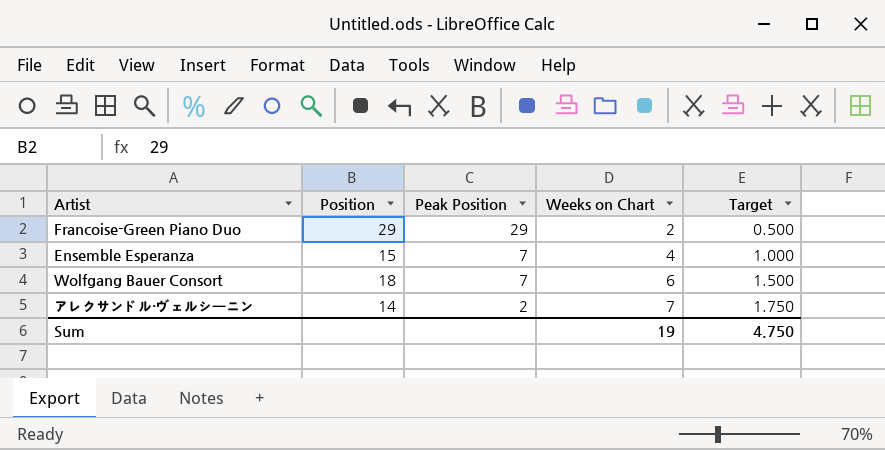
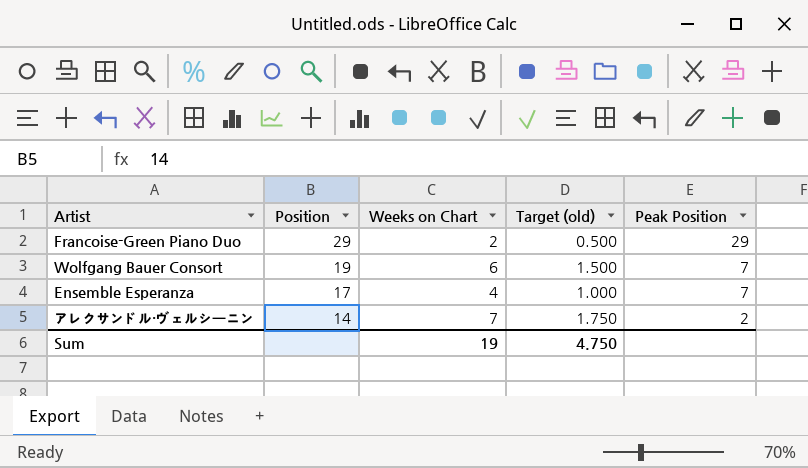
row order: Peak Position descending -> Position descending
column name: Target -> Target (old)
column Peak Position | position: 3 -> 5
Wolfgang Bauer Consort | Position: 18 -> 19
Ensemble Esperanza | Position: 15 -> 17

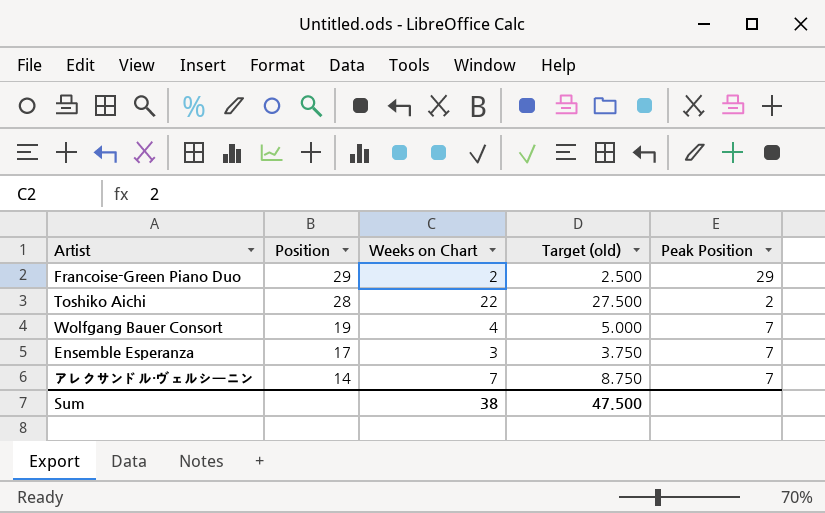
column Target (old) | formula: [Weeks on Chart] * 0.25 -> [Weeks on Chart] * 1.25
row Toshiko Aichi: none -> 28 | 22 | 27.500 | 2
Wolfgang Bauer Consort | Weeks on Chart: 6 -> 4
Ensemble Esperanza | Weeks on Chart: 4 -> 3
アレクサンドル・ヴェルシーニン | Peak Position: 2 -> 7
Sum | Weeks on Chart: 19 -> 38
Sum | Target (old): 4.750 -> 47.500

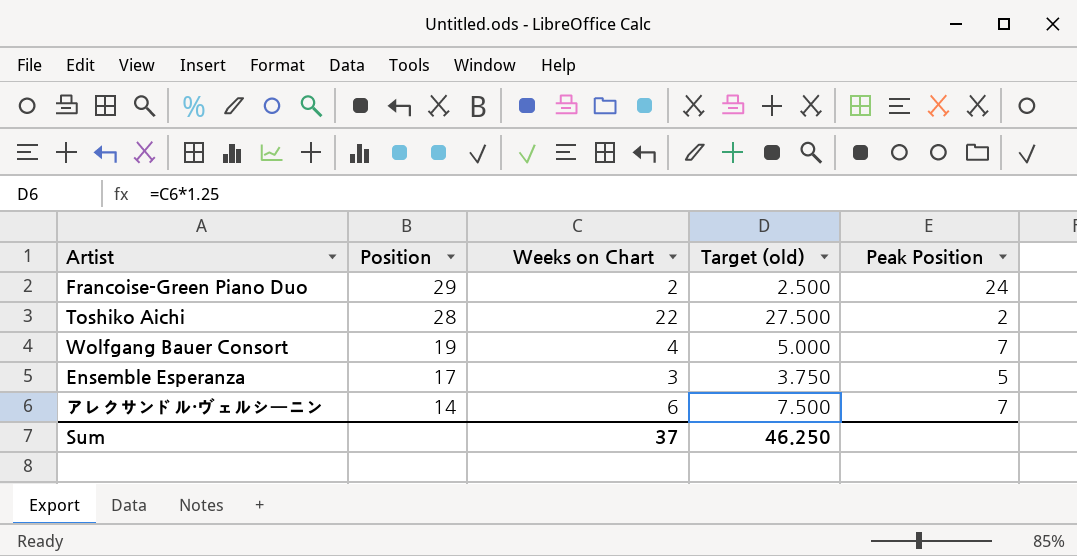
Francoise-Green Piano Duo | Peak Position: 29 -> 24
Ensemble Esperanza | Peak Position: 7 -> 5
アレクサンドル・ヴェルシーニン | Weeks on Chart: 7 -> 6
アレクサンドル・ヴェルシーニン | Target (old): 8.750 -> 7.500
Sum | Weeks on Chart: 38 -> 37
Sum | Target (old): 47.500 -> 46.250

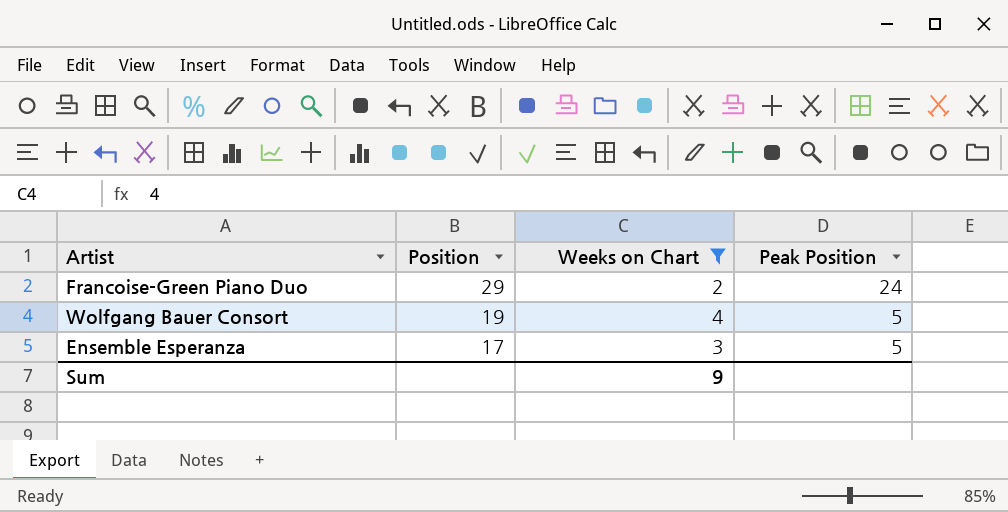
filter: none -> Weeks on Chart <= 4
column Target (old) | formula: [Weeks on Chart] * 1.25 -> none
Wolfgang Bauer Consort | Peak Position: 7 -> 5
Sum | Weeks on Chart: 37 -> 9

